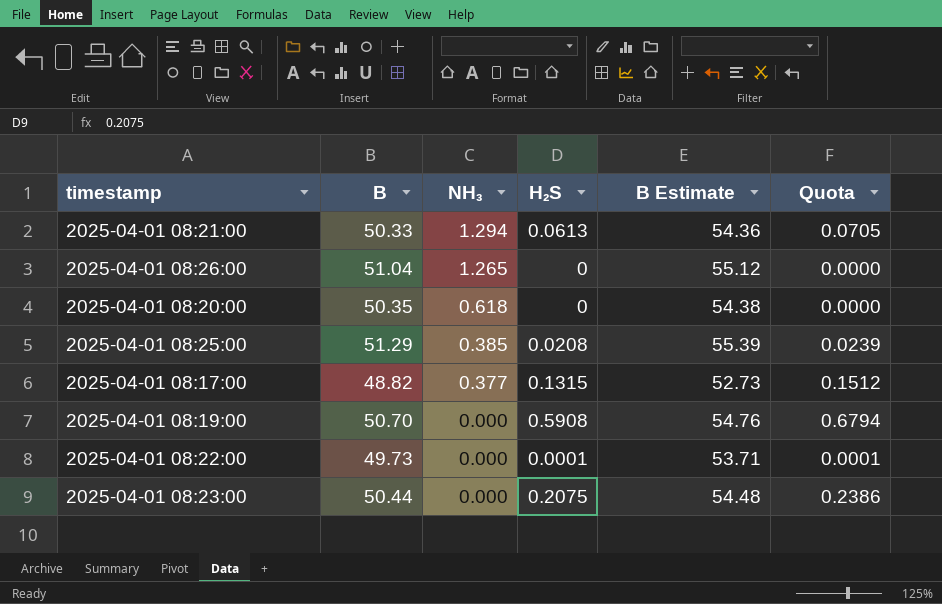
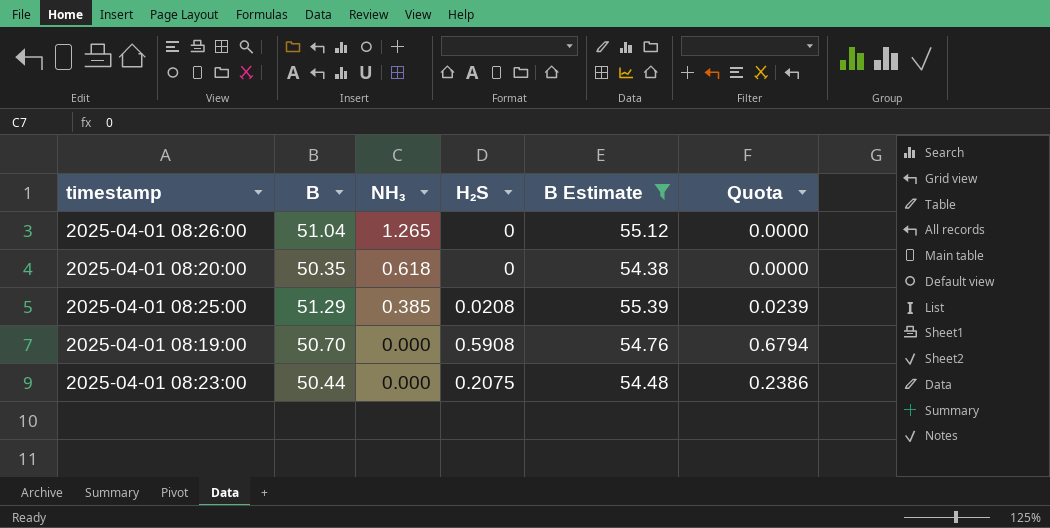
filter: none -> B Estimate >= 54.38

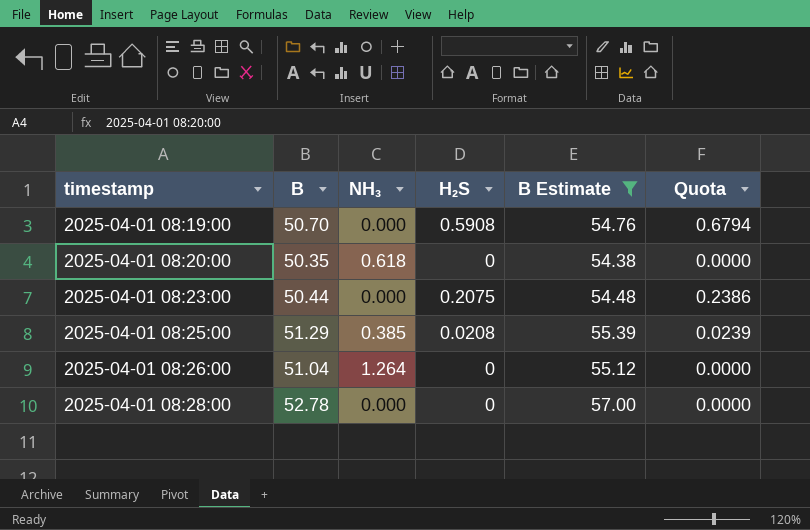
row order: NH₃ descending -> timestamp ascending
2025-04-01 08:26:00 | NH₃: 1.265 -> 1.264
row 2025-04-01 08:28:00: none -> 52.78 | 0.000 | 0 | 57.00 | 0.0000

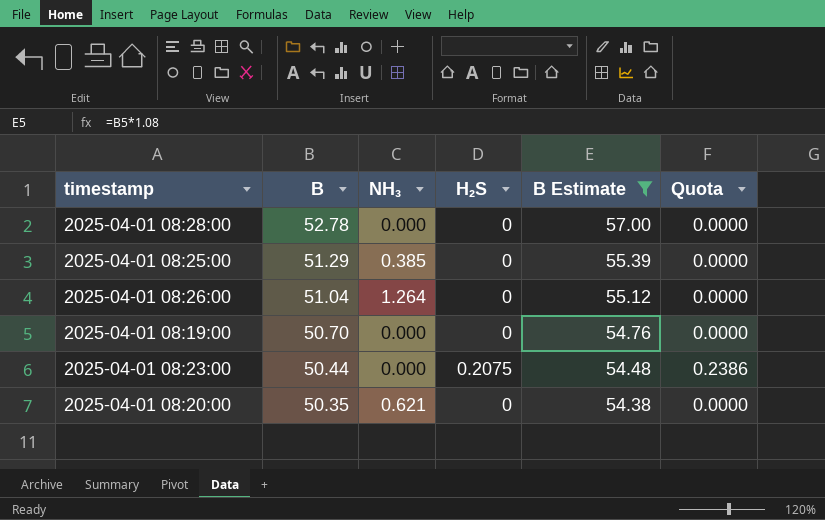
row order: timestamp ascending -> B descending
2025-04-01 08:25:00 | H₂S: 0.0208 -> 0
2025-04-01 08:25:00 | Quota: 0.0239 -> 0.0000
2025-04-01 08:19:00 | H₂S: 0.5908 -> 0
2025-04-01 08:19:00 | Quota: 0.6794 -> 0.0000
2025-04-01 08:20:00 | NH₃: 0.618 -> 0.621

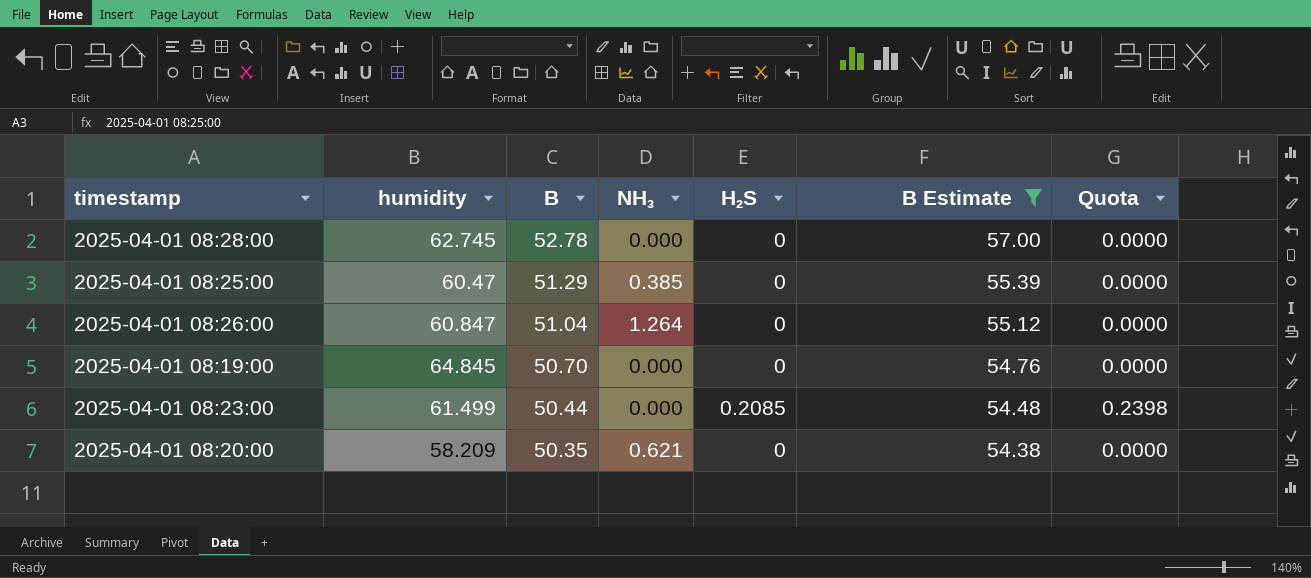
column humidity | position: none -> 2
2025-04-01 08:23:00 | H₂S: 0.2075 -> 0.2085
2025-04-01 08:23:00 | Quota: 0.2386 -> 0.2398

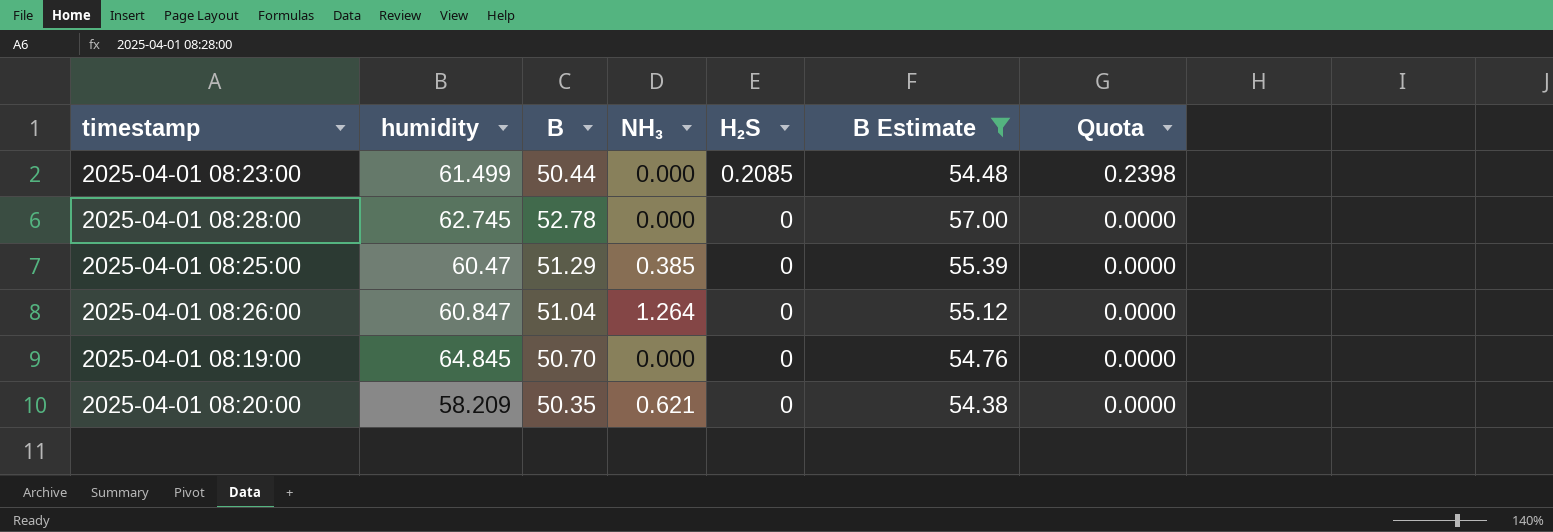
row order: B descending -> H₂S descending

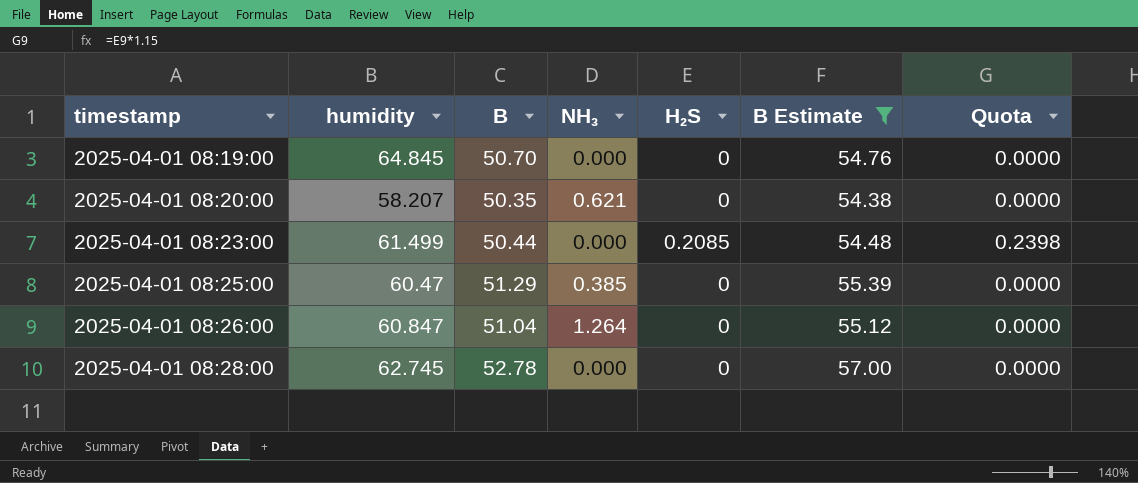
row order: H₂S descending -> timestamp ascending
2025-04-01 08:20:00 | humidity: 58.209 -> 58.207

